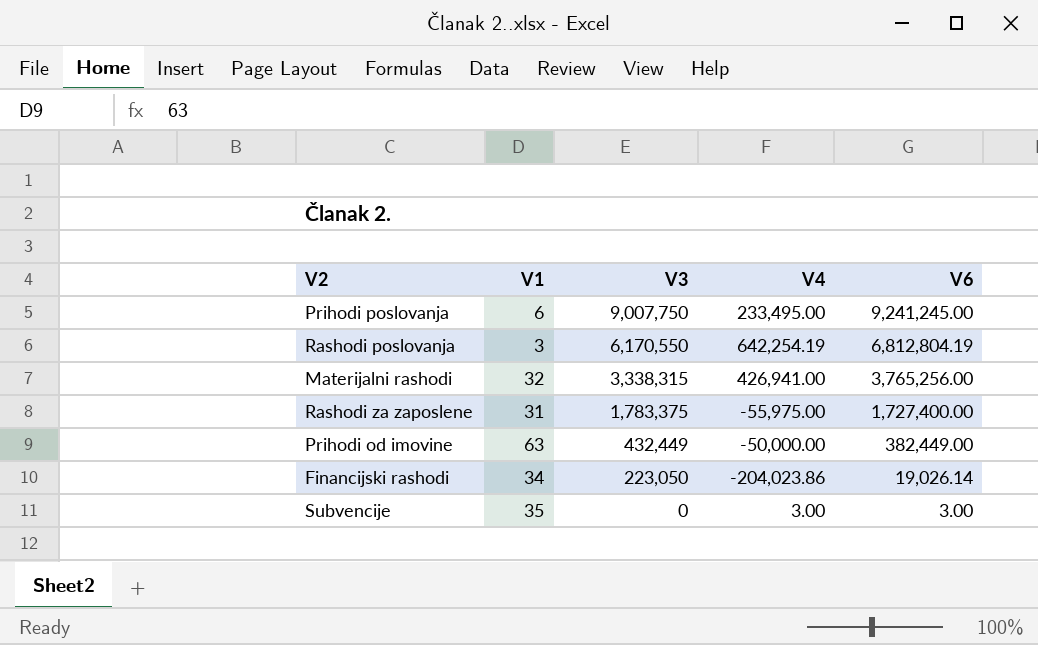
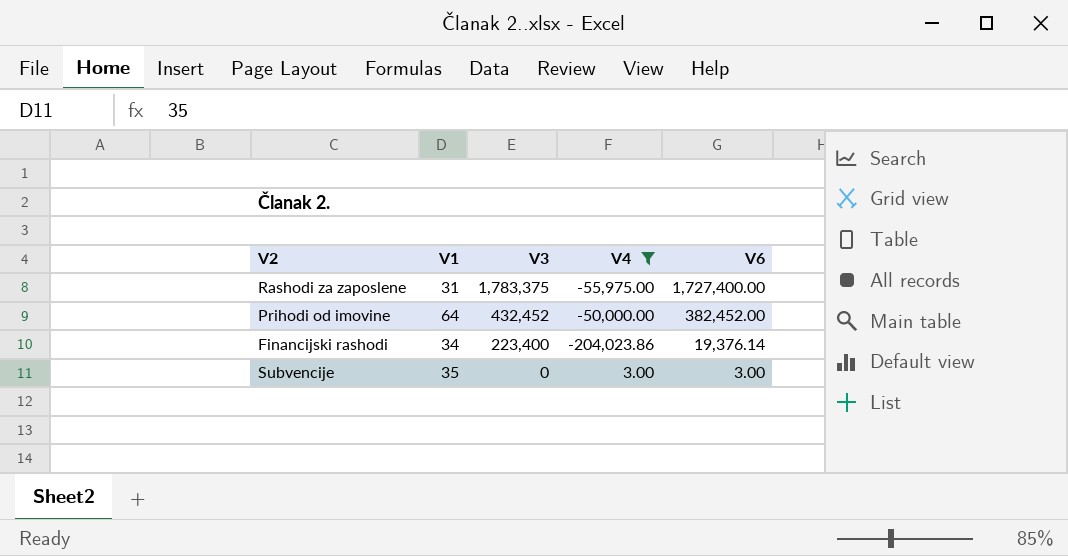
filter: none -> V4 <= 3.00
Prihodi od imovine | V1: 63 -> 64
Prihodi od imovine | V3: 432,449 -> 432,452
Prihodi od imovine | V6: 382,449.00 -> 382,452.00
Financijski rashodi | V3: 223,050 -> 223,400
Financijski rashodi | V6: 19,026.14 -> 19,376.14

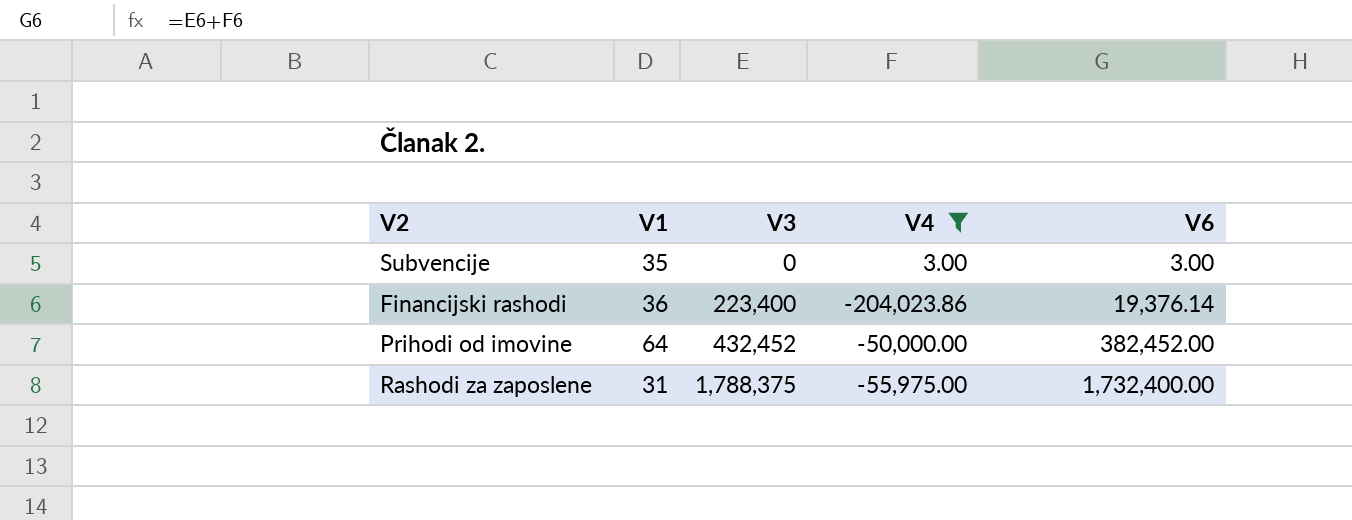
row order: V3 descending -> V3 ascending
Financijski rashodi | V1: 34 -> 36
Rashodi za zaposlene | V3: 1,783,375 -> 1,788,375
Rashodi za zaposlene | V6: 1,727,400.00 -> 1,732,400.00

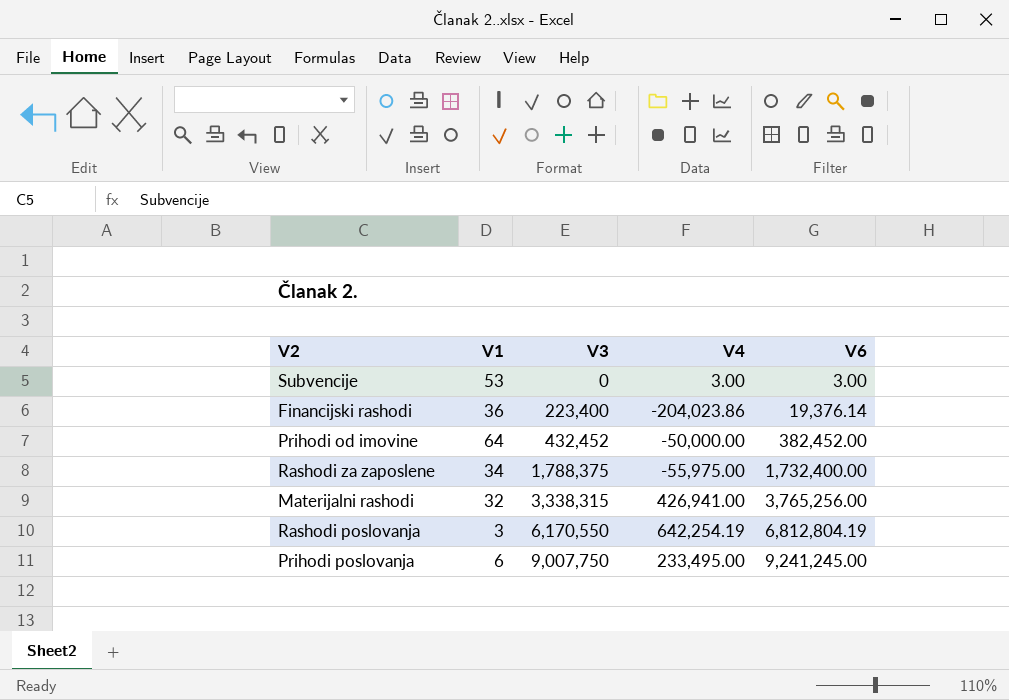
filter: V4 <= 3.00 -> none
Subvencije | V1: 35 -> 53
Rashodi za zaposlene | V1: 31 -> 34

